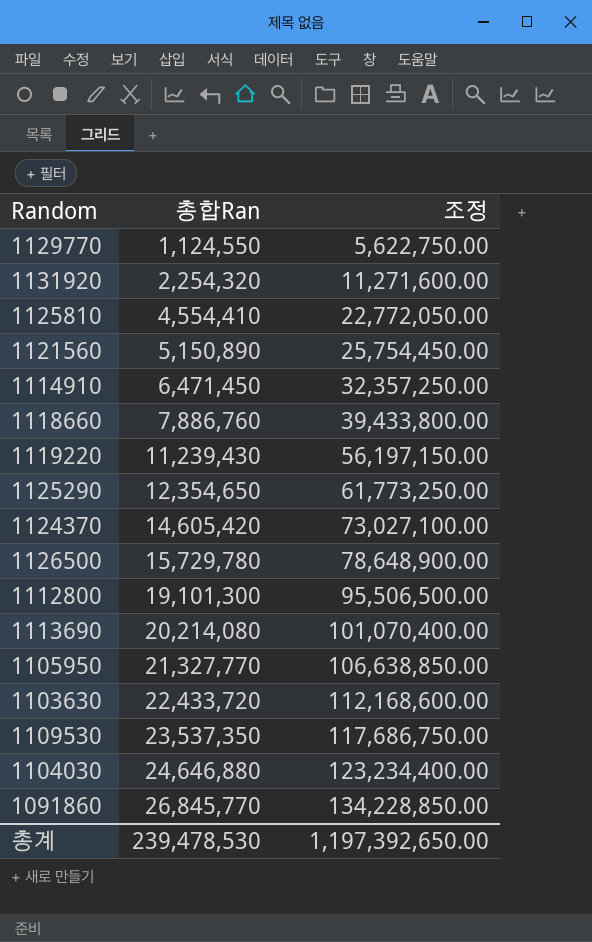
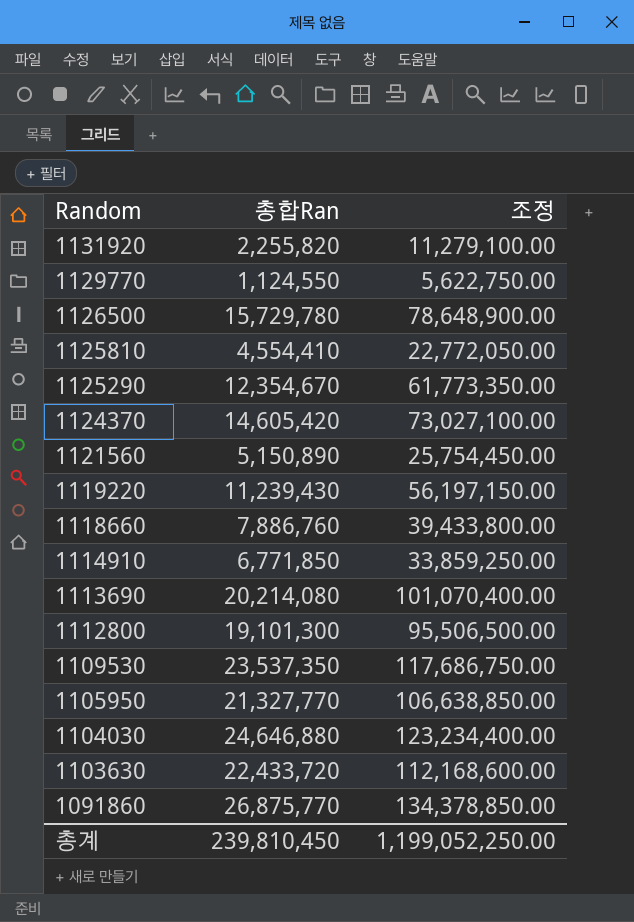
row order: 총합Ran ascending -> Random descending
1131920 | 총합Ran: 2,254,320 -> 2,255,820
1131920 | 조정: 11,271,600.00 -> 11,279,100.00
1125290 | 총합Ran: 12,354,650 -> 12,354,670
1125290 | 조정: 61,773,250.00 -> 61,773,350.00
1114910 | 총합Ran: 6,471,450 -> 6,771,850
1114910 | 조정: 32,357,250.00 -> 33,859,250.00
1091860 | 총합Ran: 26,845,770 -> 26,875,770
1091860 | 조정: 134,228,850.00 -> 134,378,850.00
총계 | 총합Ran: 239,478,530 -> 239,810,450
총계 | 조정: 1,197,392,650.00 -> 1,199,052,250.00

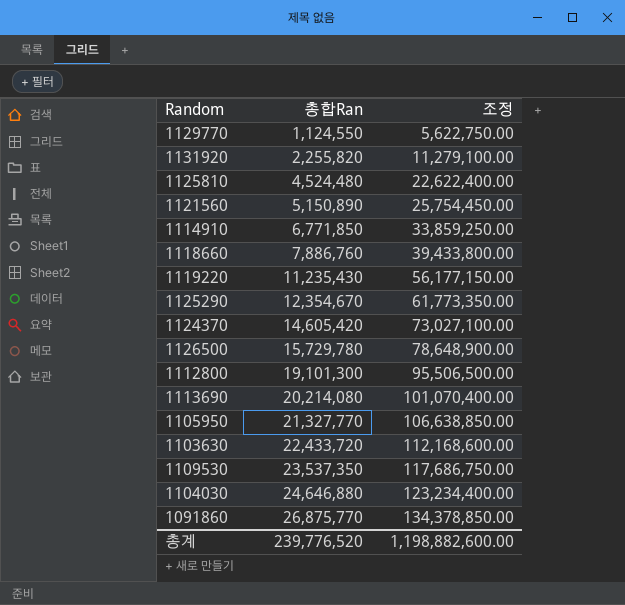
row order: Random descending -> 총합Ran ascending
1125810 | 총합Ran: 4,554,410 -> 4,524,480
1125810 | 조정: 22,772,050.00 -> 22,622,400.00
1119220 | 총합Ran: 11,239,430 -> 11,235,430
1119220 | 조정: 56,197,150.00 -> 56,177,150.00
총계 | 총합Ran: 239,810,450 -> 239,776,520
총계 | 조정: 1,199,052,250.00 -> 1,198,882,600.00

